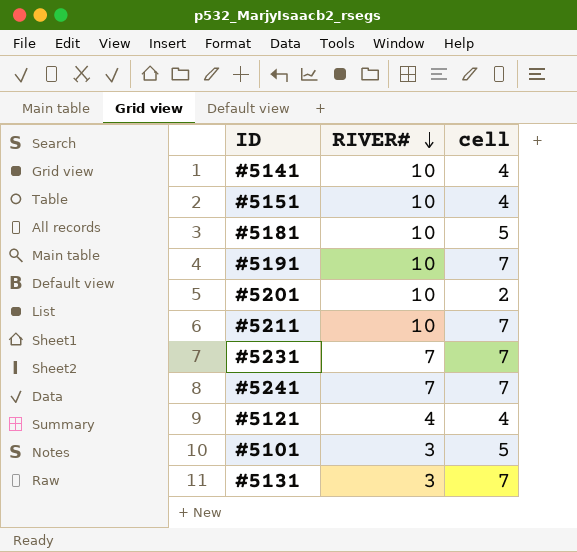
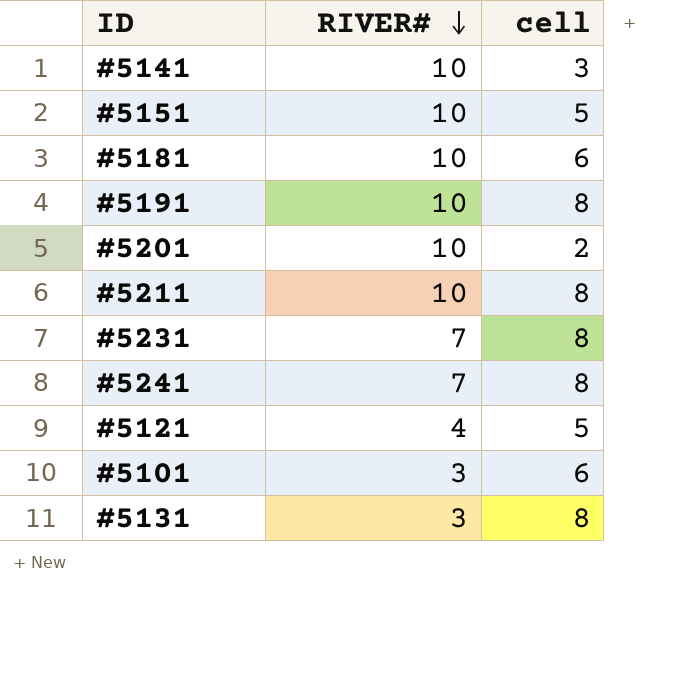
#5141 | cell: 4 -> 3
#5151 | cell: 4 -> 5
#5181 | cell: 5 -> 6
#5191 | cell: 7 -> 8
#5211 | cell: 7 -> 8
#5231 | cell: 7 -> 8
#5241 | cell: 7 -> 8
#5121 | cell: 4 -> 5
#5101 | cell: 5 -> 6
#5131 | cell: 7 -> 8

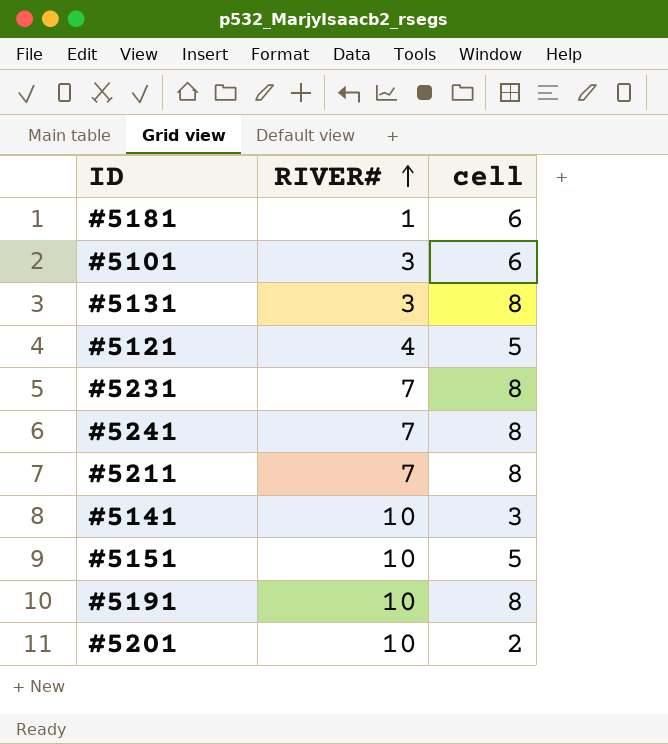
row order: RIVER# descending -> RIVER# ascending
#5181 | RIVER#: 10 -> 1
#5211 | RIVER#: 10 -> 7

